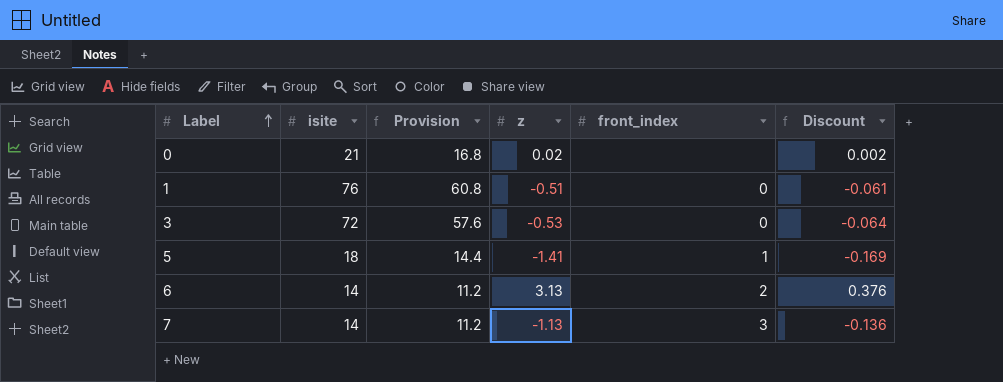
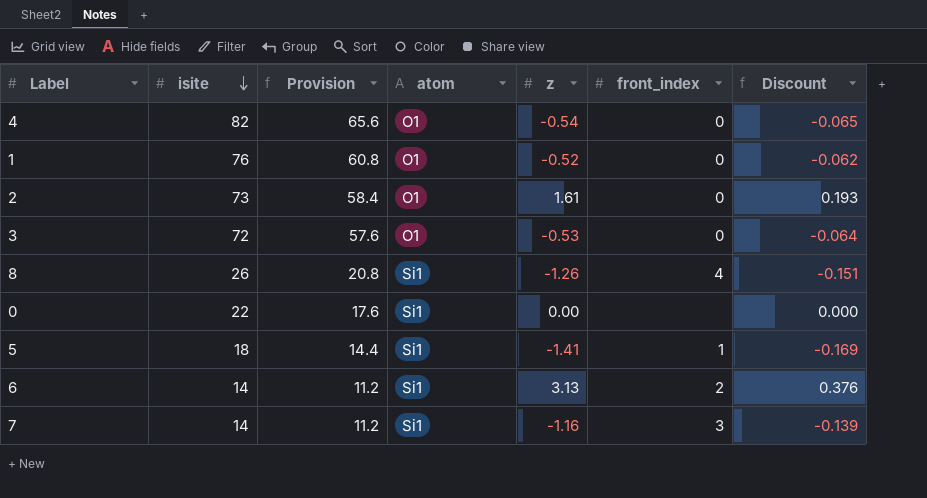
row order: Label ascending -> isite descending
column atom | position: none -> 4
row 4: none -> 82 | 65.6 | O1 | -0.54 | 0 | -0.065
1 | z: -0.51 -> -0.52
1 | Discount: -0.061 -> -0.062
row 2: none -> 73 | 58.4 | O1 | 1.61 | 0 | 0.193
row 8: none -> 26 | 20.8 | Si1 | -1.26 | 4 | -0.151
0 | isite: 21 -> 22
0 | Provision: 16.8 -> 17.6
0 | z: 0.02 -> 0.00
0 | Discount: 0.002 -> 0.000
7 | z: -1.13 -> -1.16
7 | Discount: -0.136 -> -0.139

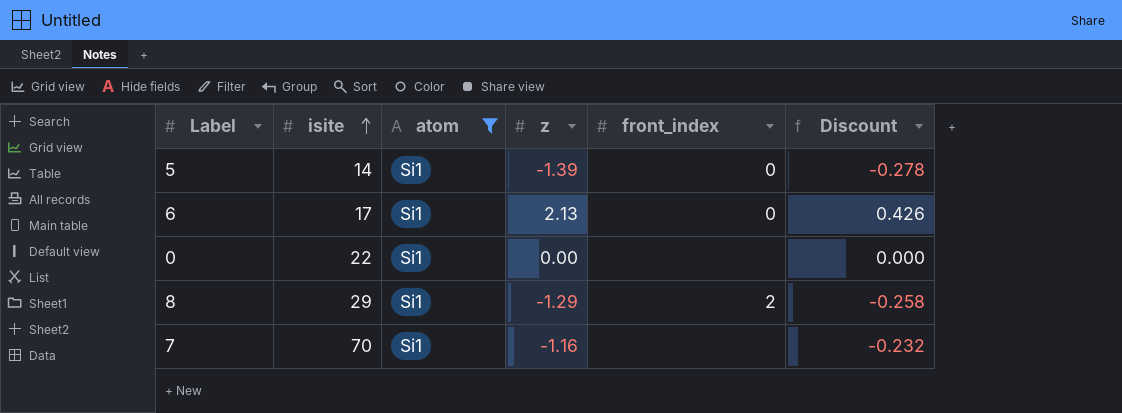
filter: none -> atom = Si1
row order: isite descending -> isite ascending
column Provision | formula: [isite] * 0.8 -> none
column Discount | formula: [z] * 0.12 -> [z] * 0.2
5 | isite: 18 -> 14
5 | z: -1.41 -> -1.39
5 | front_index: 1 -> 0
6 | isite: 14 -> 17
6 | z: 3.13 -> 2.13
6 | front_index: 2 -> 0
8 | isite: 26 -> 29
8 | z: -1.26 -> -1.29
8 | front_index: 4 -> 2
7 | isite: 14 -> 70
7 | front_index: 3 -> none

